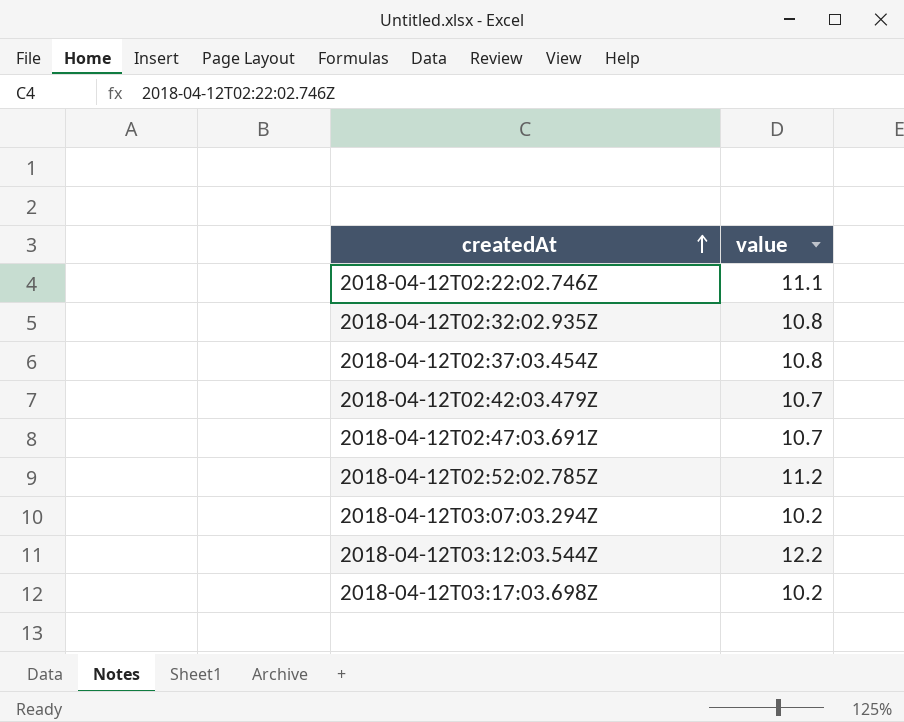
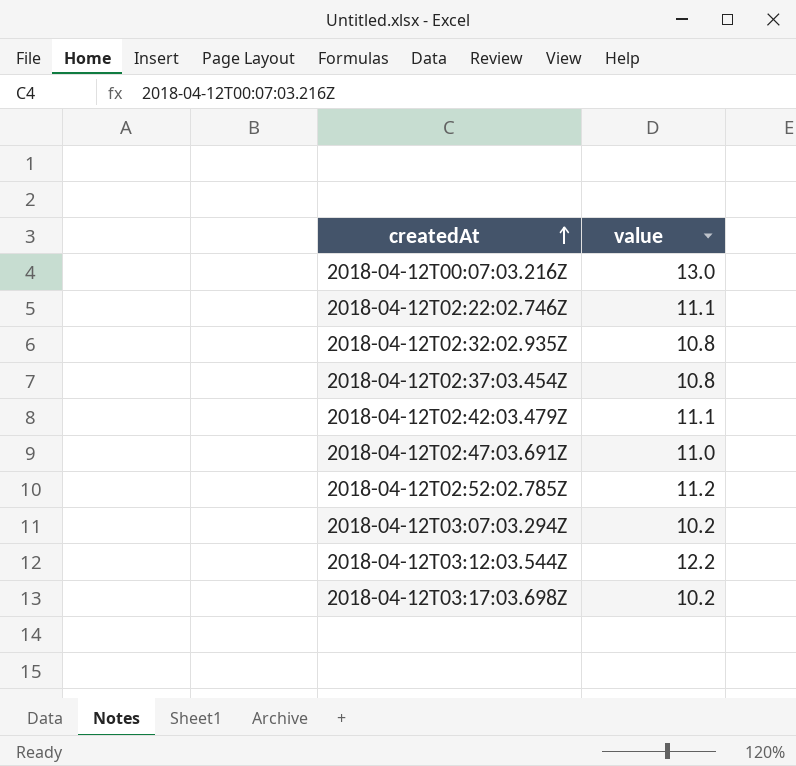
row 2018-04-12T00:07:03.216Z: none -> 13.0
2018-04-12T02:42:03.479Z | value: 10.7 -> 11.1
2018-04-12T02:47:03.691Z | value: 10.7 -> 11.0

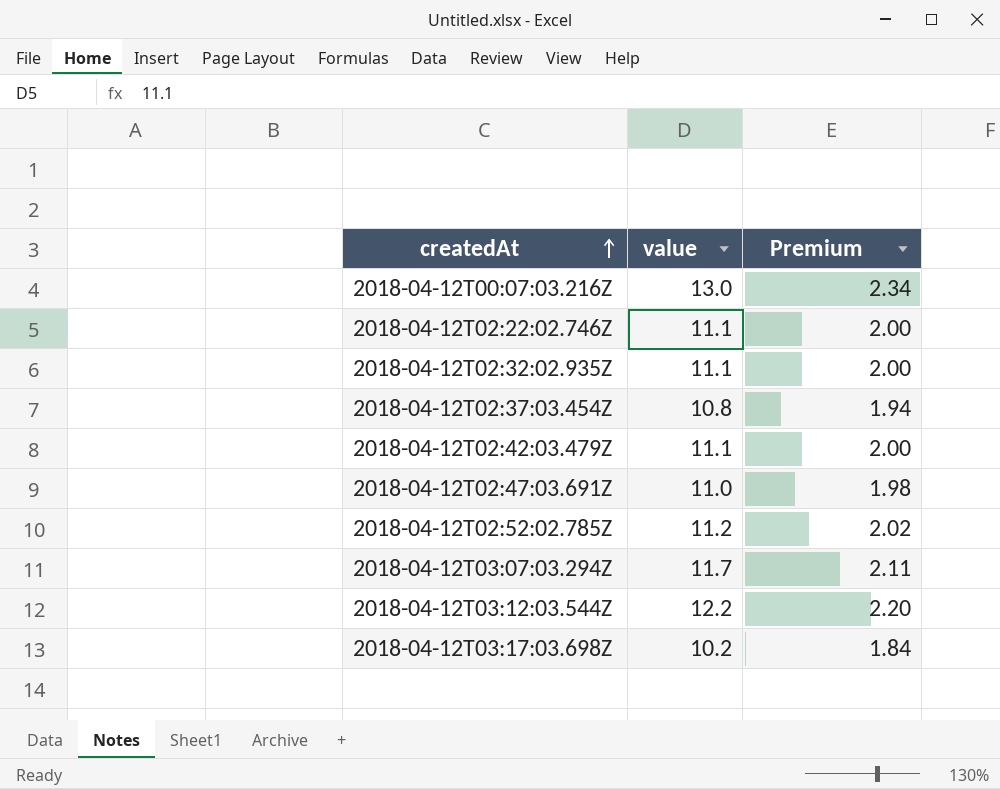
column Premium | formula: none -> [value] * 0.18
2018-04-12T02:32:02.935Z | value: 10.8 -> 11.1
2018-04-12T03:07:03.294Z | value: 10.2 -> 11.7

